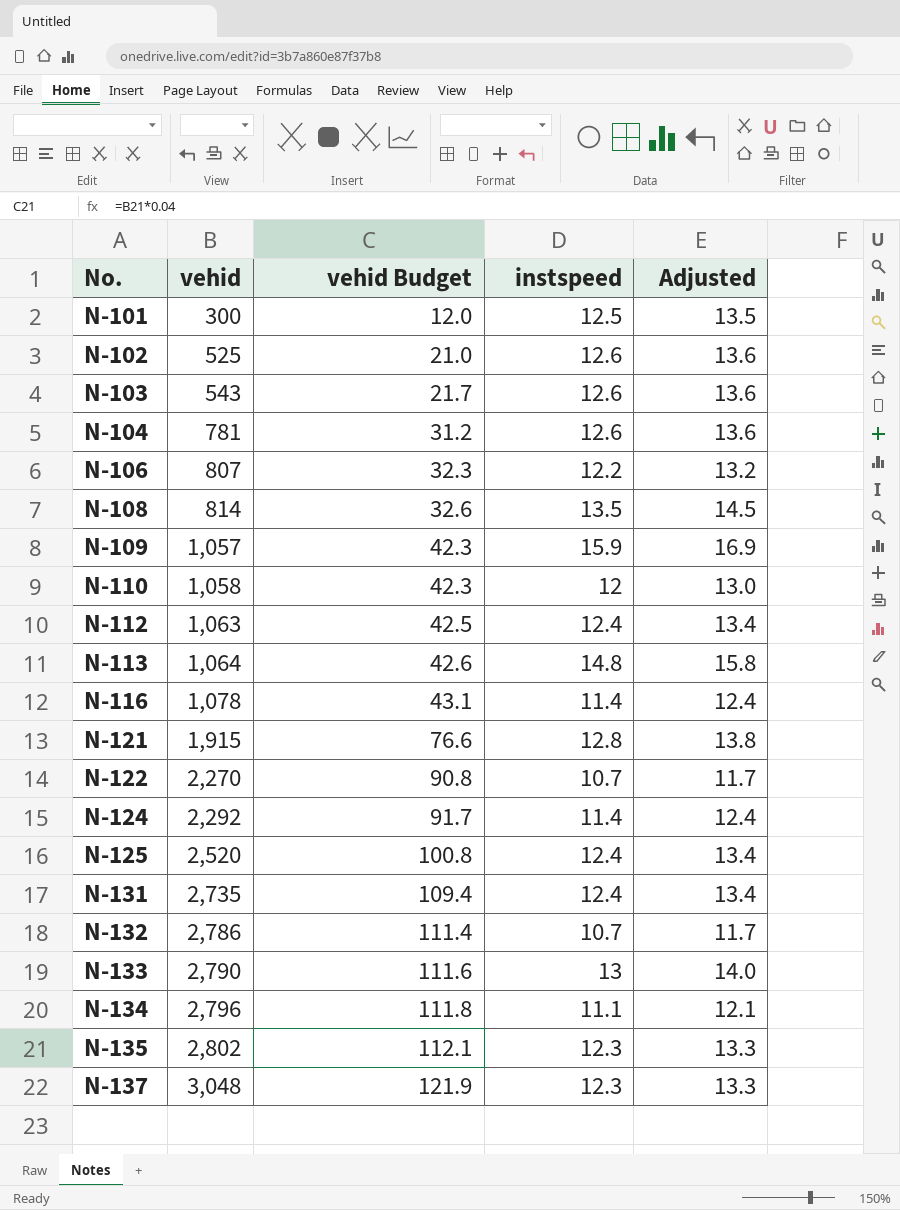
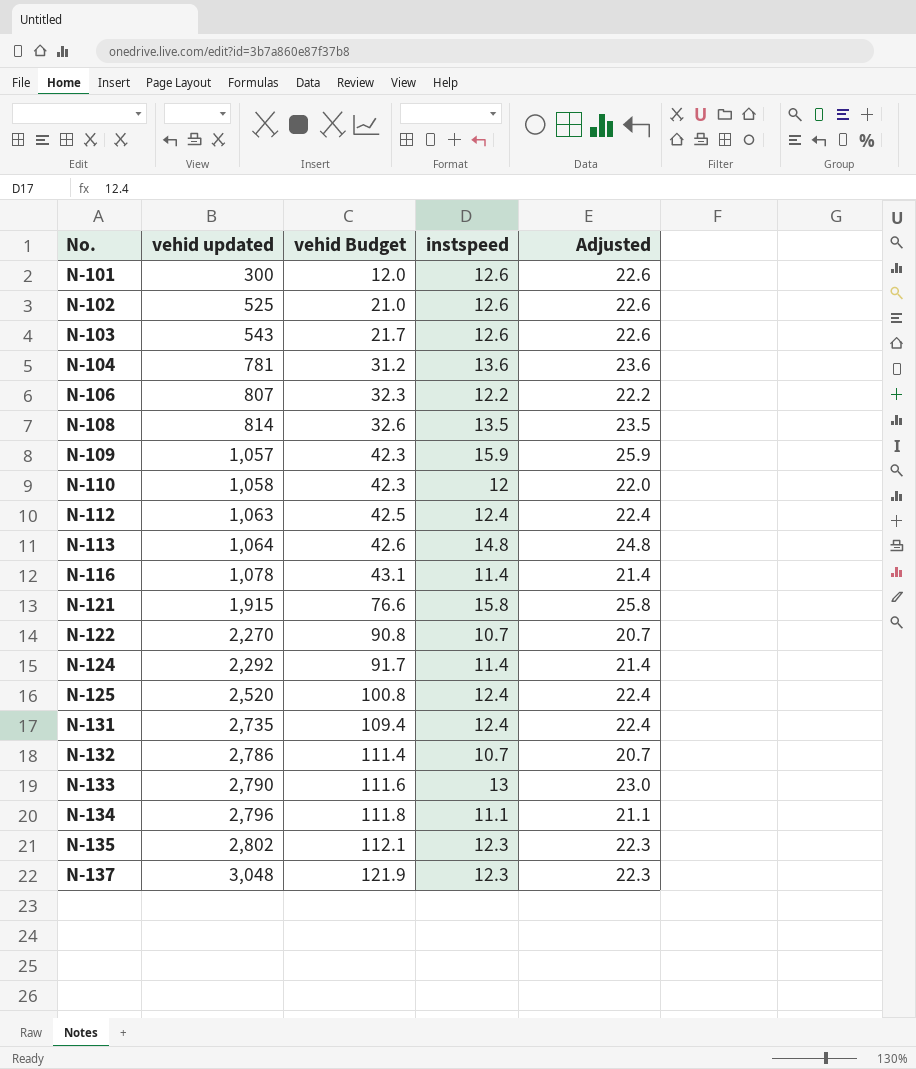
column name: vehid -> vehid updated
column Adjusted | formula: [instspeed] + 1 -> [instspeed] + 10
N-101 | instspeed: 12.5 -> 12.6
N-104 | instspeed: 12.6 -> 13.6
N-121 | instspeed: 12.8 -> 15.8

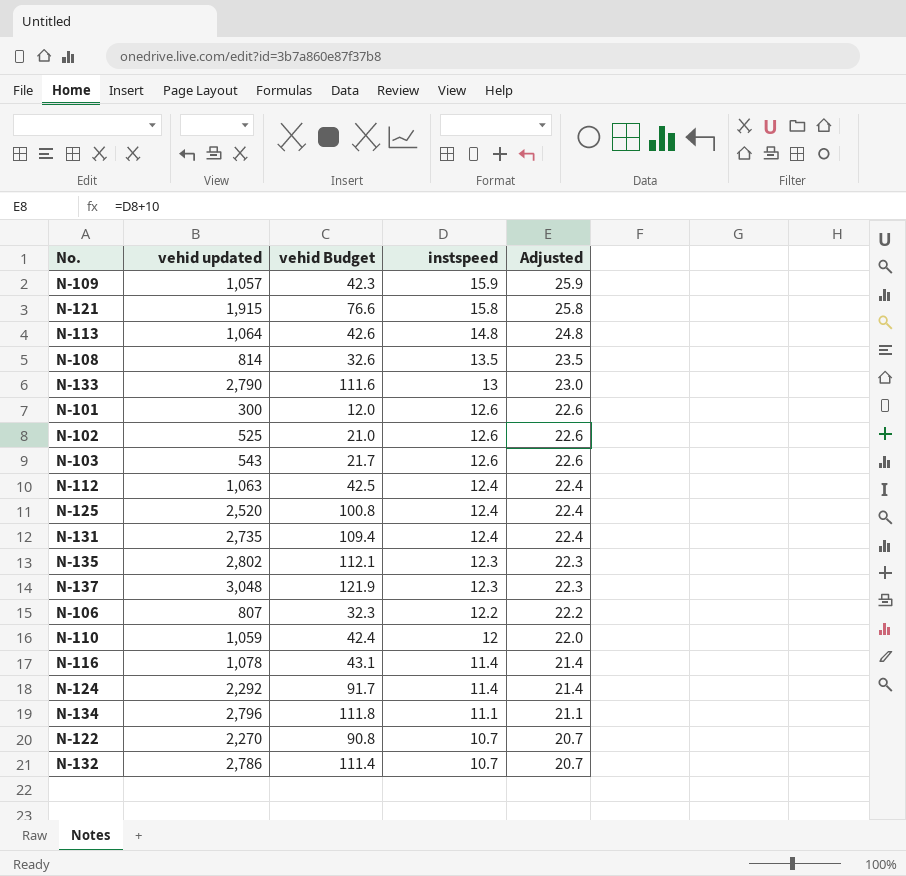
row order: No. ascending -> instspeed descending
row N-104: 781 | 31.2 | 13.6 | 23.6 -> none
N-110 | vehid updated: 1,058 -> 1,059
N-110 | vehid Budget: 42.3 -> 42.4

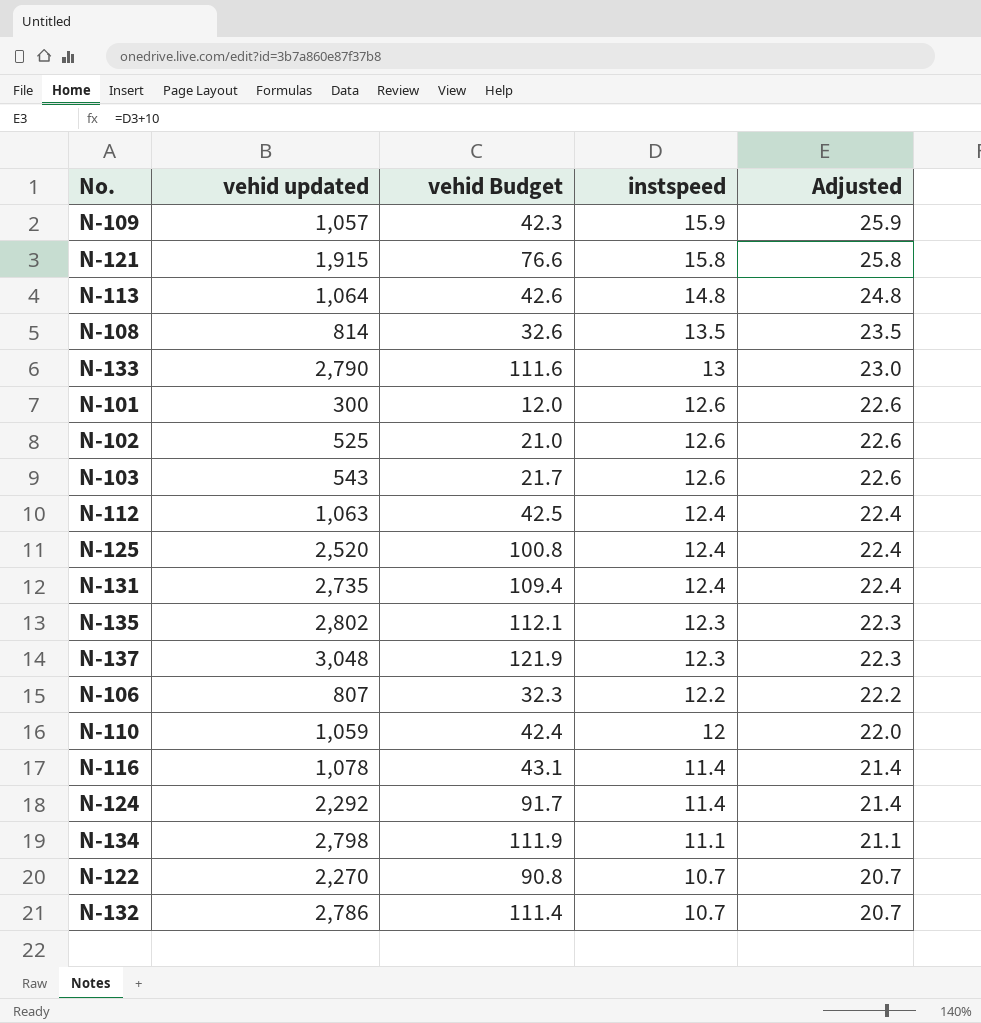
N-134 | vehid updated: 2,796 -> 2,798
N-134 | vehid Budget: 111.8 -> 111.9

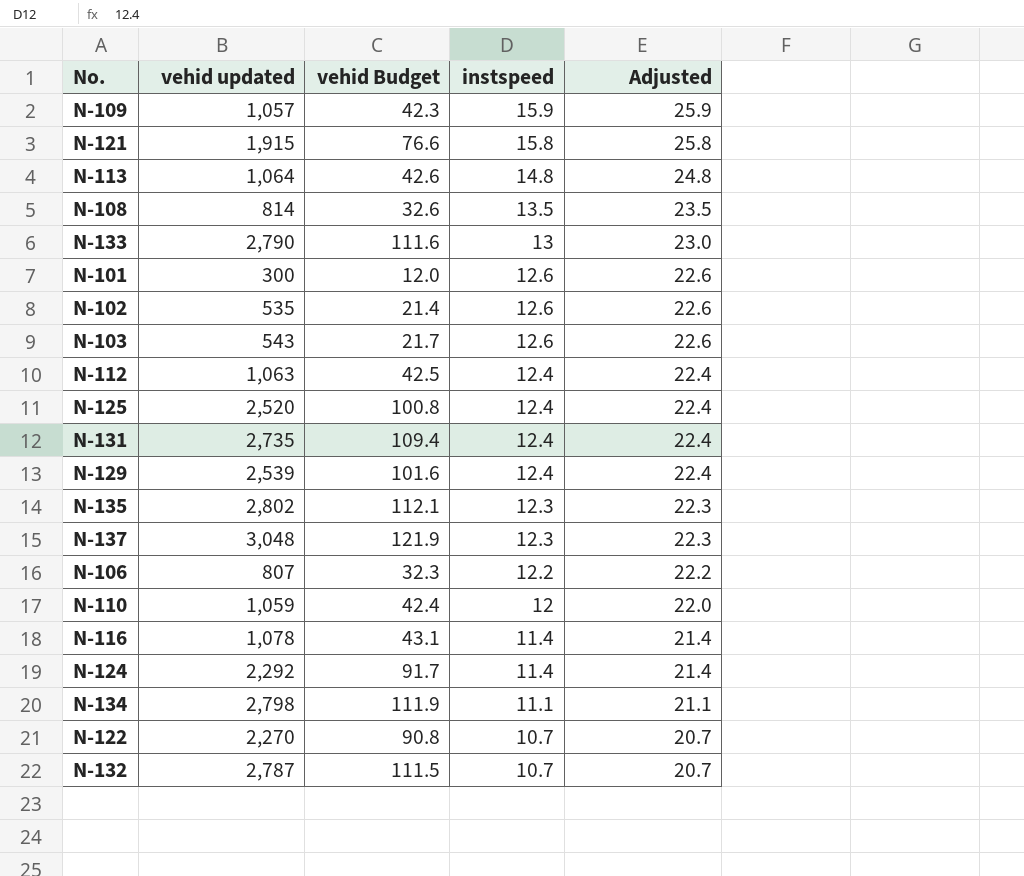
N-102 | vehid updated: 525 -> 535
N-102 | vehid Budget: 21.0 -> 21.4
row N-129: none -> 2,539 | 101.6 | 12.4 | 22.4
N-132 | vehid updated: 2,786 -> 2,787
N-132 | vehid Budget: 111.4 -> 111.5

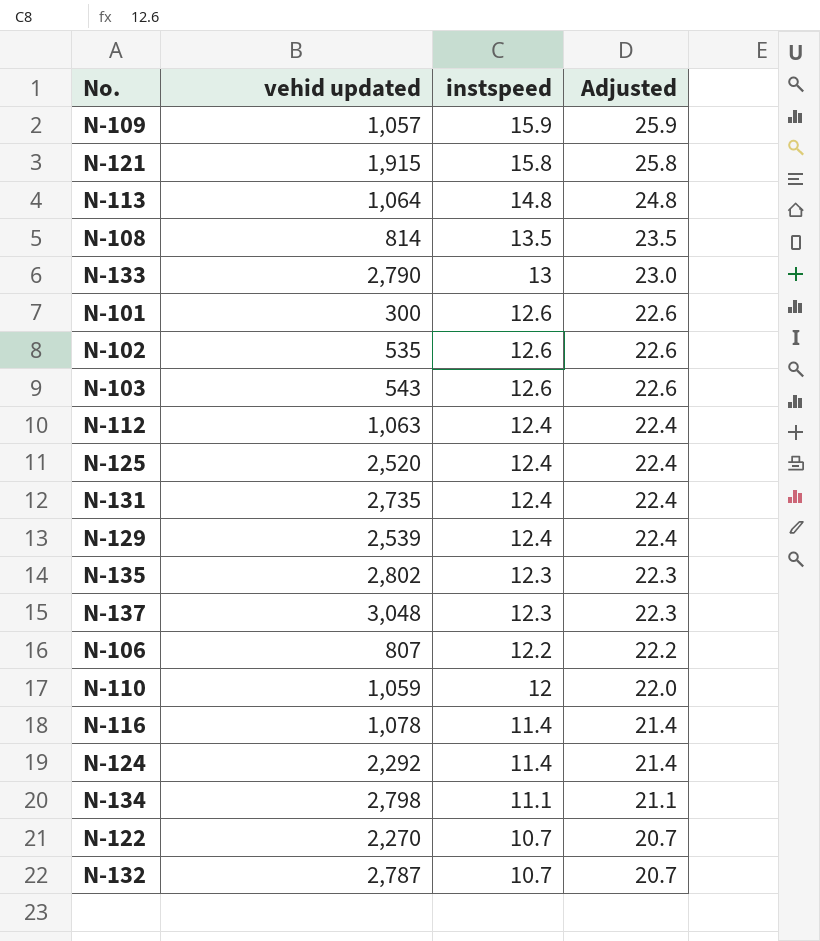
column vehid Budget | formula: [vehid updated] * 0.04 -> none

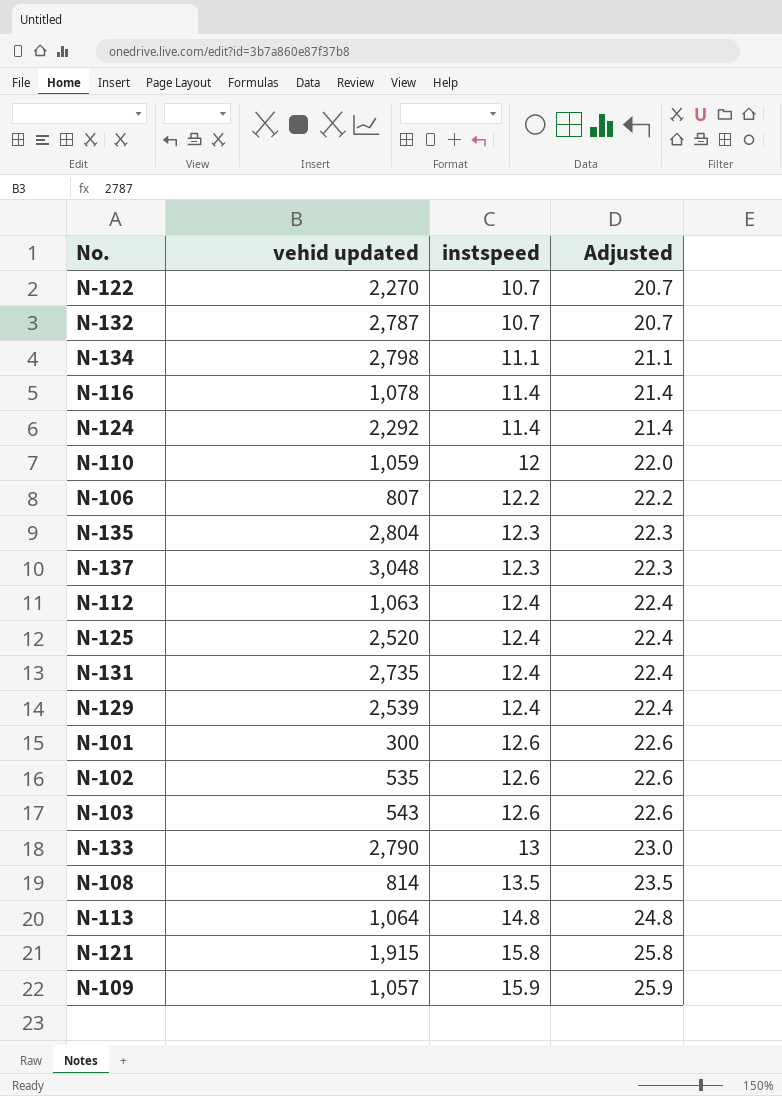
row order: instspeed descending -> instspeed ascending
N-135 | vehid updated: 2,802 -> 2,804

